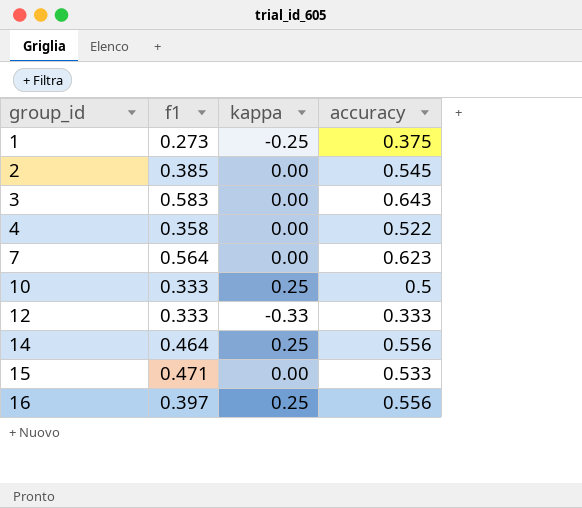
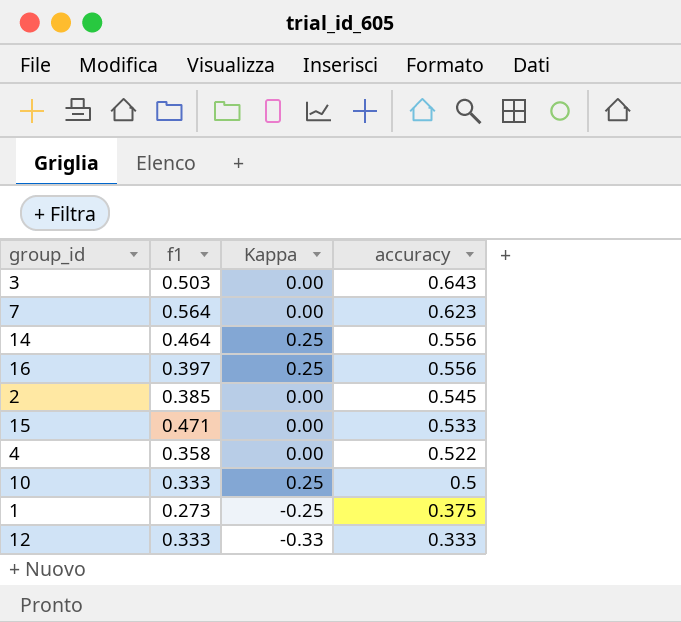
row order: group_id ascending -> accuracy descending
column name: kappa -> Kappa
3 | f1: 0.583 -> 0.503

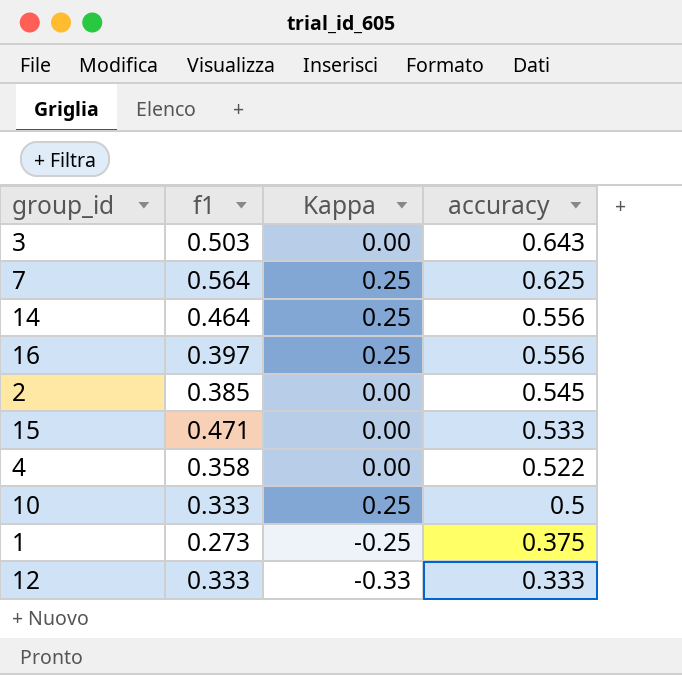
7 | Kappa: 0.00 -> 0.25
7 | accuracy: 0.623 -> 0.625

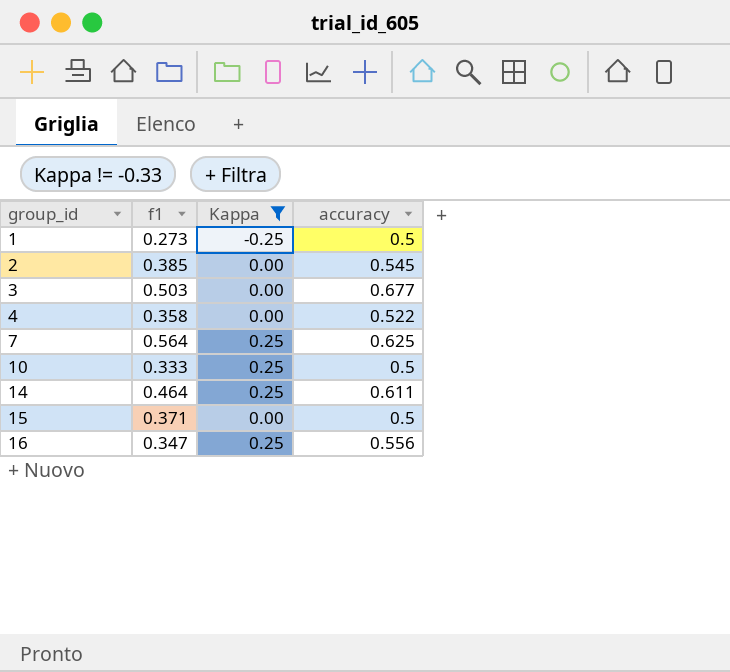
filter: none -> Kappa != -0.33
row order: accuracy descending -> group_id ascending
1 | accuracy: 0.375 -> 0.5
3 | accuracy: 0.643 -> 0.677
14 | accuracy: 0.556 -> 0.611
15 | f1: 0.471 -> 0.371
15 | accuracy: 0.533 -> 0.5
16 | f1: 0.397 -> 0.347

